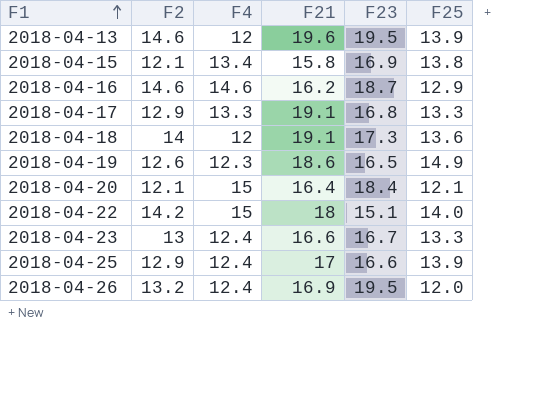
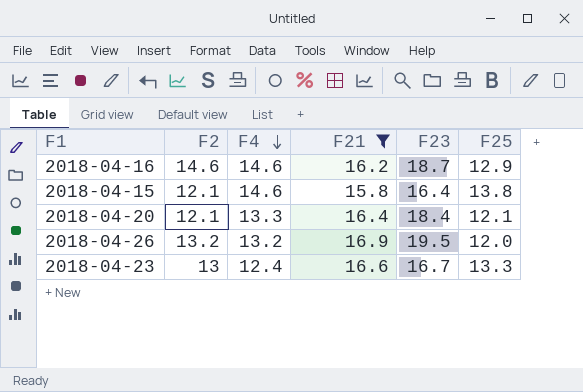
filter: none -> F21 <= 16.9
row order: F1 ascending -> F4 descending
2018-04-15 | F4: 13.4 -> 14.6
2018-04-15 | F23: 16.9 -> 16.4
2018-04-20 | F4: 15 -> 13.3
2018-04-26 | F4: 12.4 -> 13.2

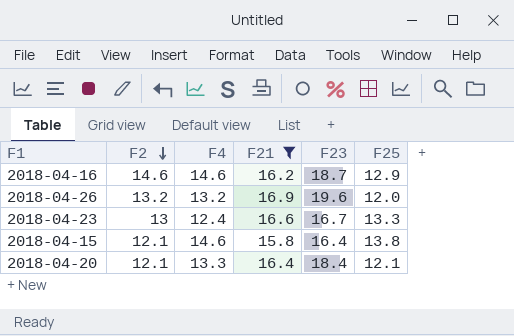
row order: F4 descending -> F2 descending
2018-04-26 | F23: 19.5 -> 19.6

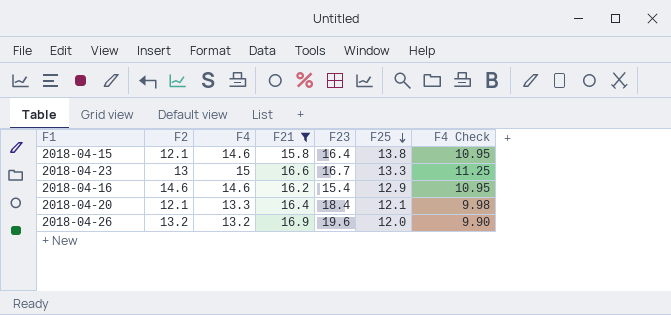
row order: F2 descending -> F25 descending
column F4 Check | formula: none -> [F4] * 0.75
2018-04-23 | F4: 12.4 -> 15
2018-04-16 | F23: 18.7 -> 15.4

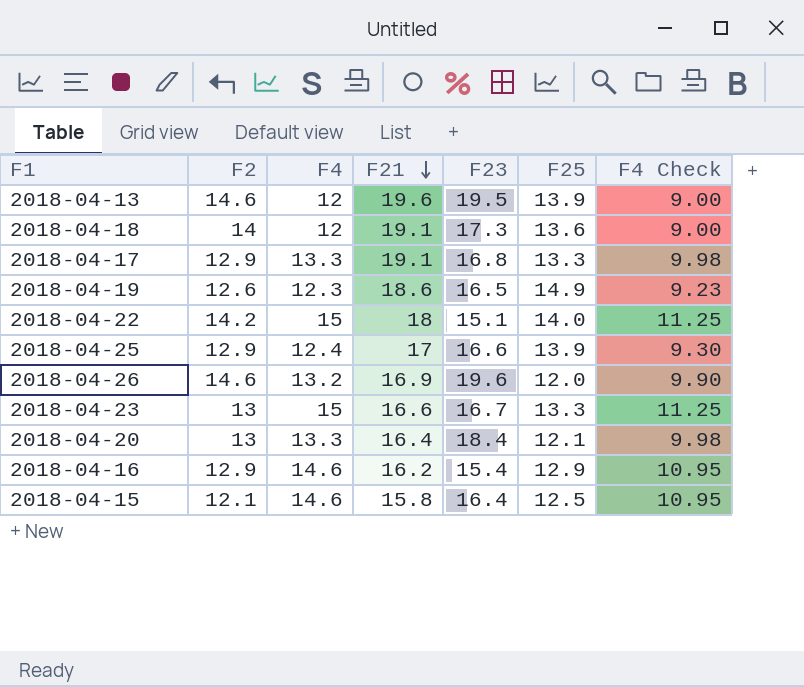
filter: F21 <= 16.9 -> none
row order: F25 descending -> F21 descending
2018-04-26 | F2: 13.2 -> 14.6
2018-04-20 | F2: 12.1 -> 13
2018-04-16 | F2: 14.6 -> 12.9
2018-04-15 | F25: 13.8 -> 12.5

